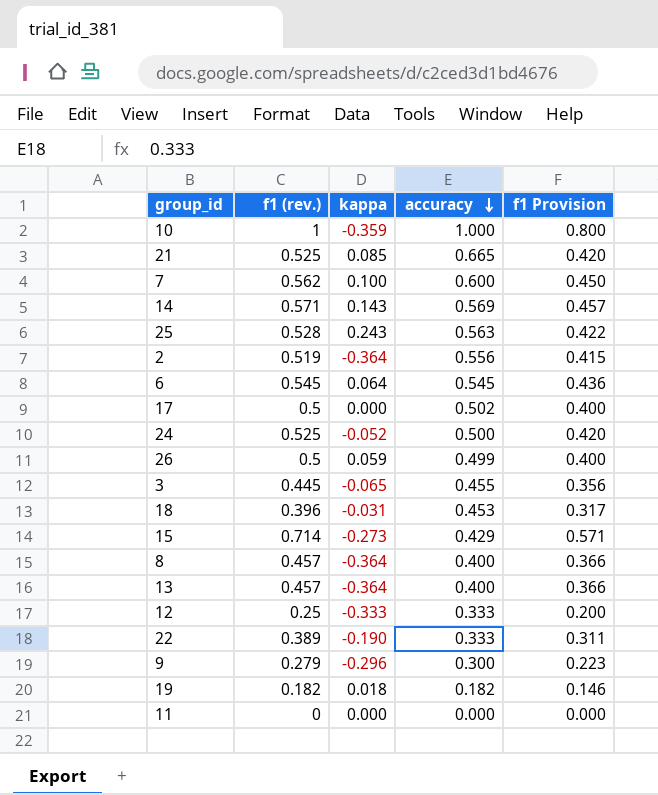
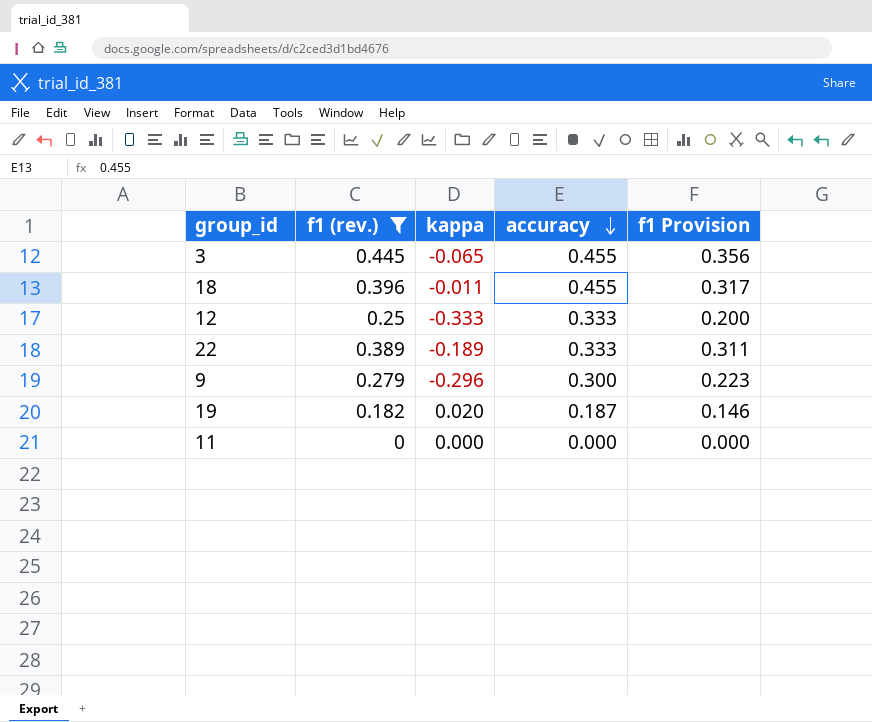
filter: none -> f1 (rev.) <= 0.445
18 | kappa: -0.031 -> -0.011
18 | accuracy: 0.453 -> 0.455
22 | kappa: -0.190 -> -0.189
19 | kappa: 0.018 -> 0.020
19 | accuracy: 0.182 -> 0.187

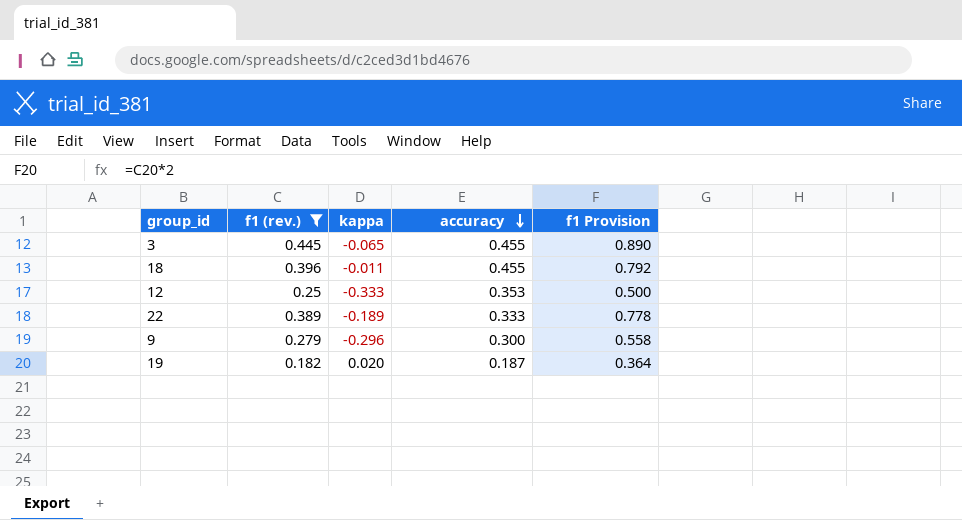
column f1 Provision | formula: [f1 (rev.)] * 0.8 -> [f1 (rev.)] * 2
row 11: 0 | 0.000 | 0.000 | 0.000 -> none
12 | accuracy: 0.333 -> 0.353

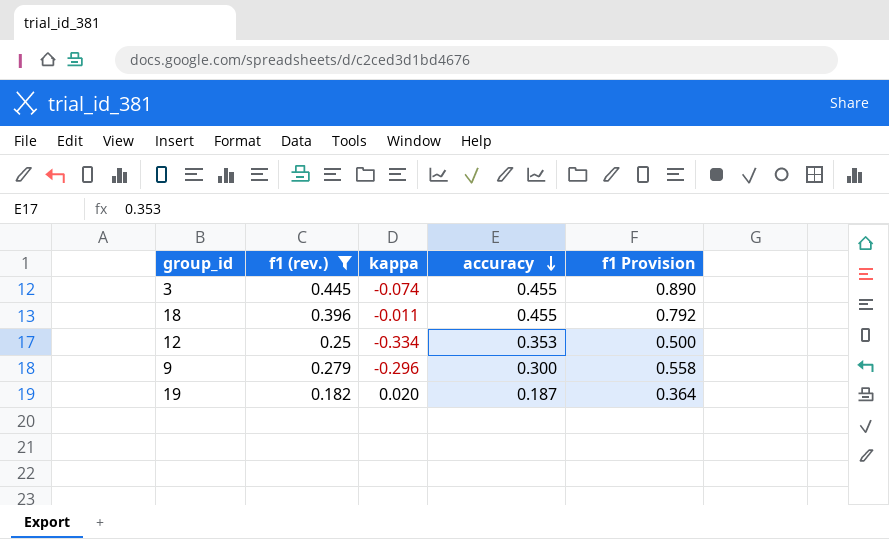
row 22: 0.389 | -0.189 | 0.333 | 0.778 -> none
3 | kappa: -0.065 -> -0.074
12 | kappa: -0.333 -> -0.334

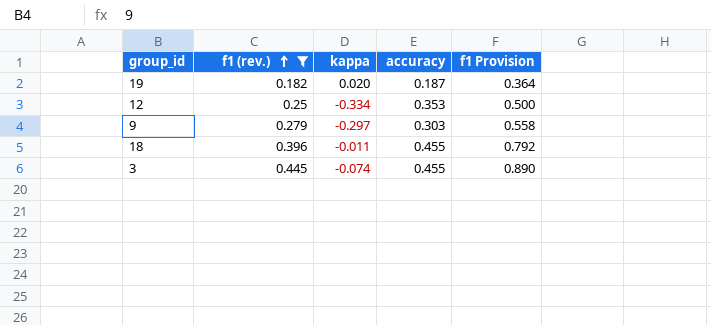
row order: accuracy descending -> f1 (rev.) ascending
9 | kappa: -0.296 -> -0.297
9 | accuracy: 0.300 -> 0.303

